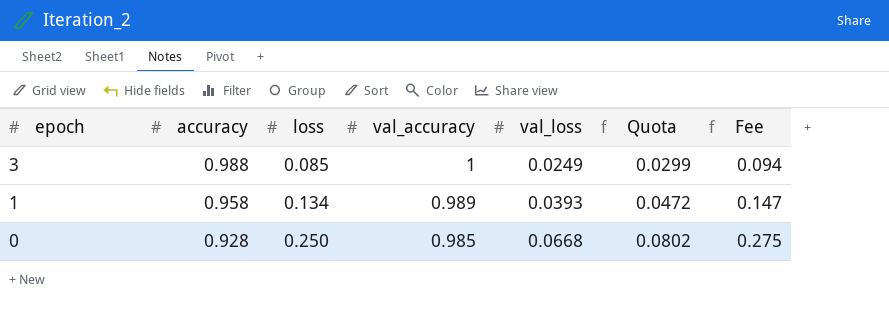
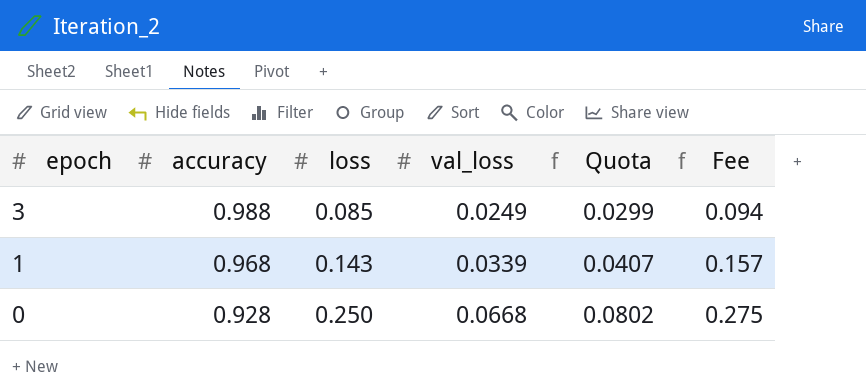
column val_accuracy | position: 4 -> none
1 | accuracy: 0.958 -> 0.968
1 | loss: 0.134 -> 0.143
1 | val_loss: 0.0393 -> 0.0339
1 | Quota: 0.0472 -> 0.0407
1 | Fee: 0.147 -> 0.157

